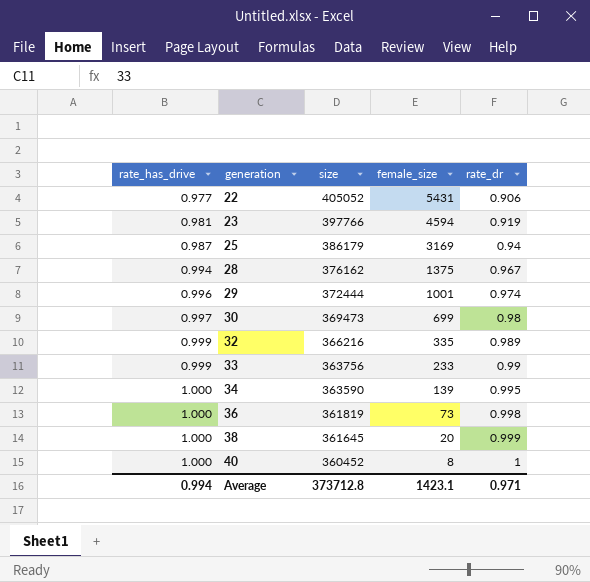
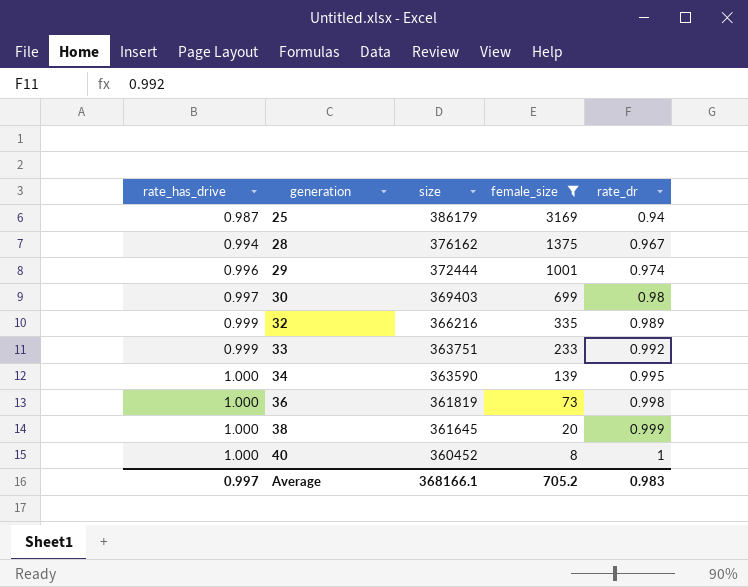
filter: none -> female_size <= 3169
30 | size: 369473 -> 369403
33 | size: 363756 -> 363751
33 | rate_dr: 0.99 -> 0.992
Average | rate_has_drive: 0.994 -> 0.997
Average | size: 373712.8 -> 368166.1
Average | female_size: 1423.1 -> 705.2
Average | rate_dr: 0.971 -> 0.983

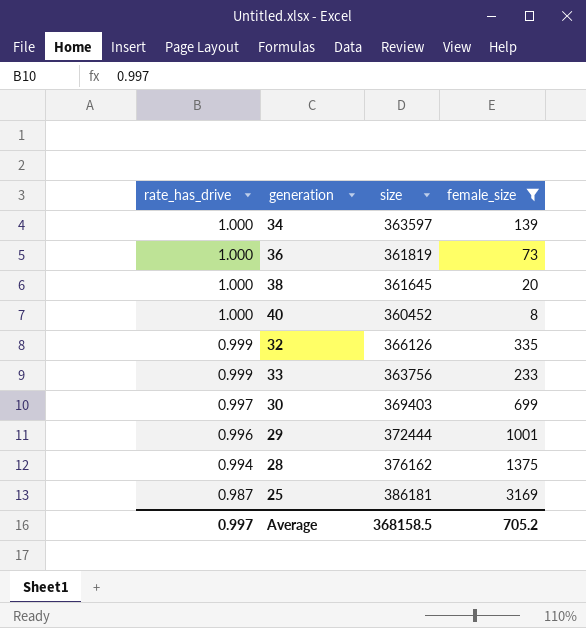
row order: rate_has_drive ascending -> rate_has_drive descending
column rate_dr | position: 5 -> none
34 | size: 363590 -> 363597
32 | size: 366216 -> 366126
33 | size: 363751 -> 363756
25 | size: 386179 -> 386181
Average | size: 368166.1 -> 368158.5

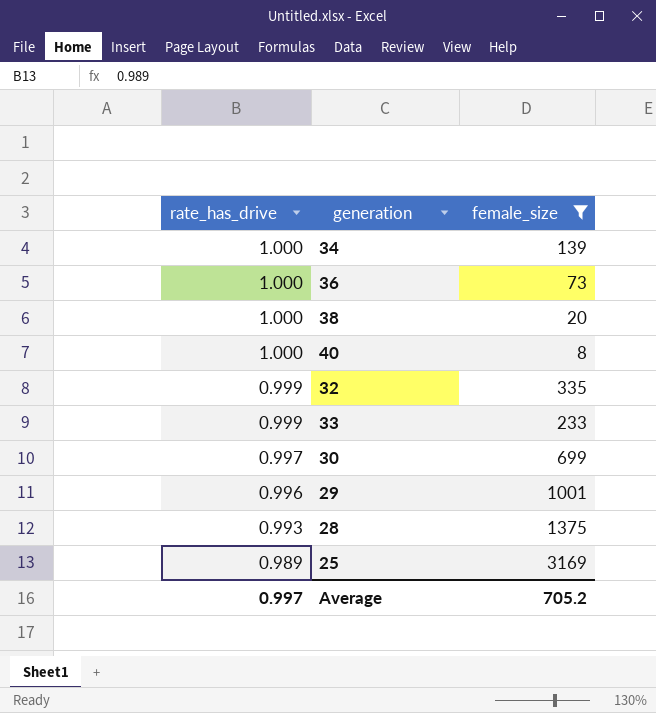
column size | position: 3 -> none
28 | rate_has_drive: 0.994 -> 0.993
25 | rate_has_drive: 0.987 -> 0.989

